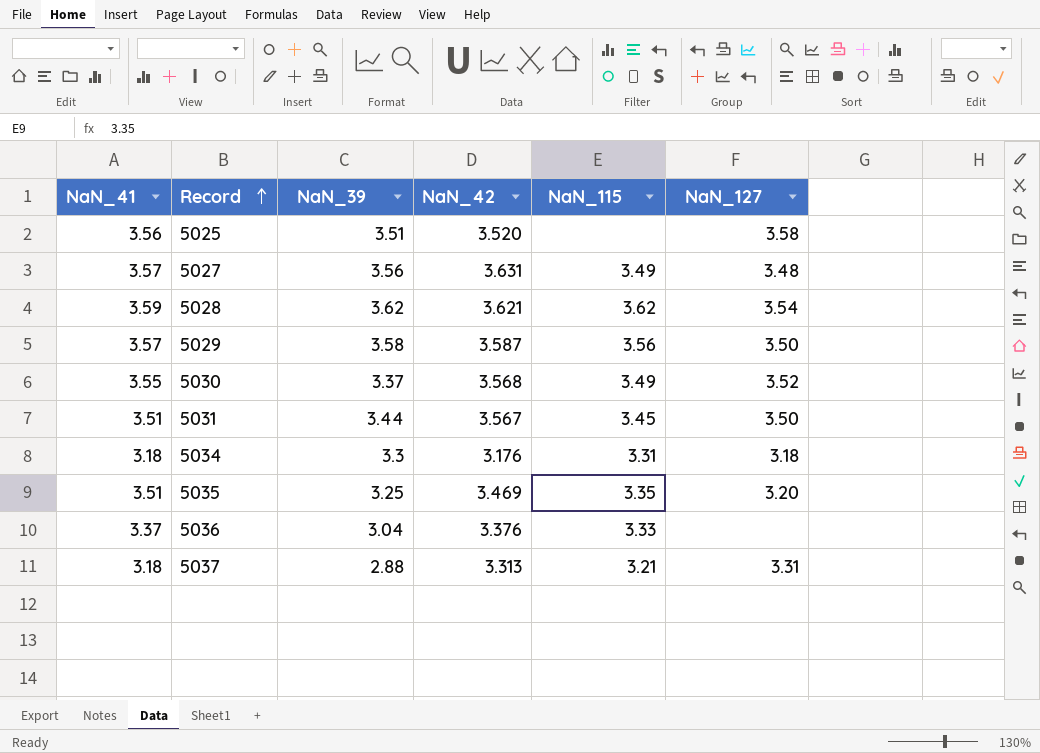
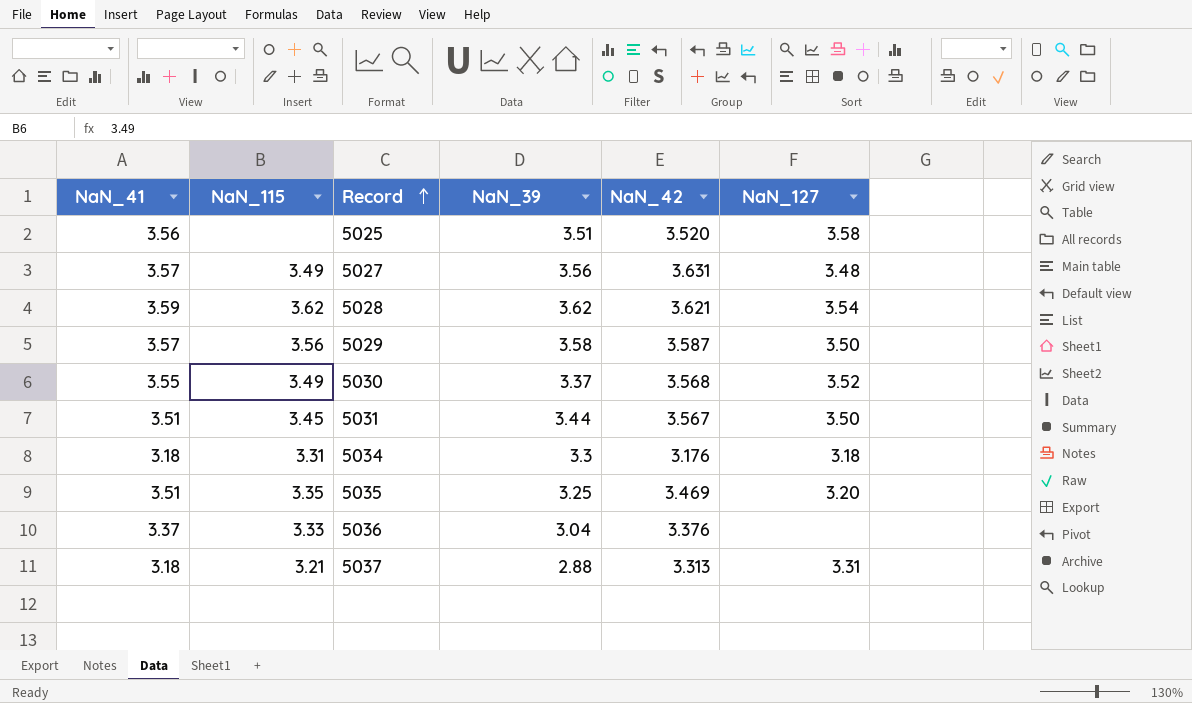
column NaN_115 | position: 5 -> 2

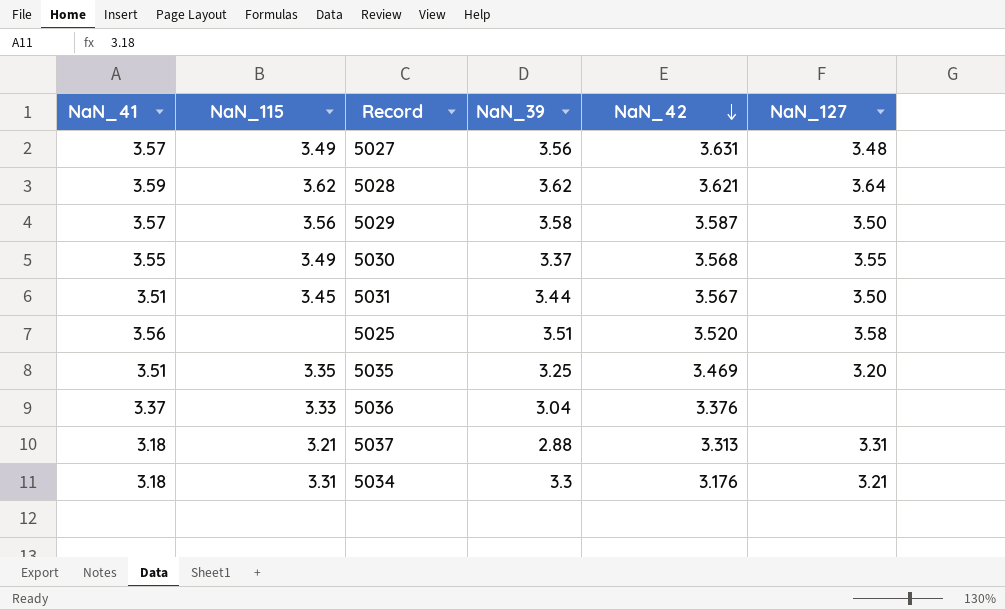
row order: Record ascending -> NaN_42 descending
5028 | NaN_127: 3.54 -> 3.64
5030 | NaN_127: 3.52 -> 3.55
5034 | NaN_127: 3.18 -> 3.21

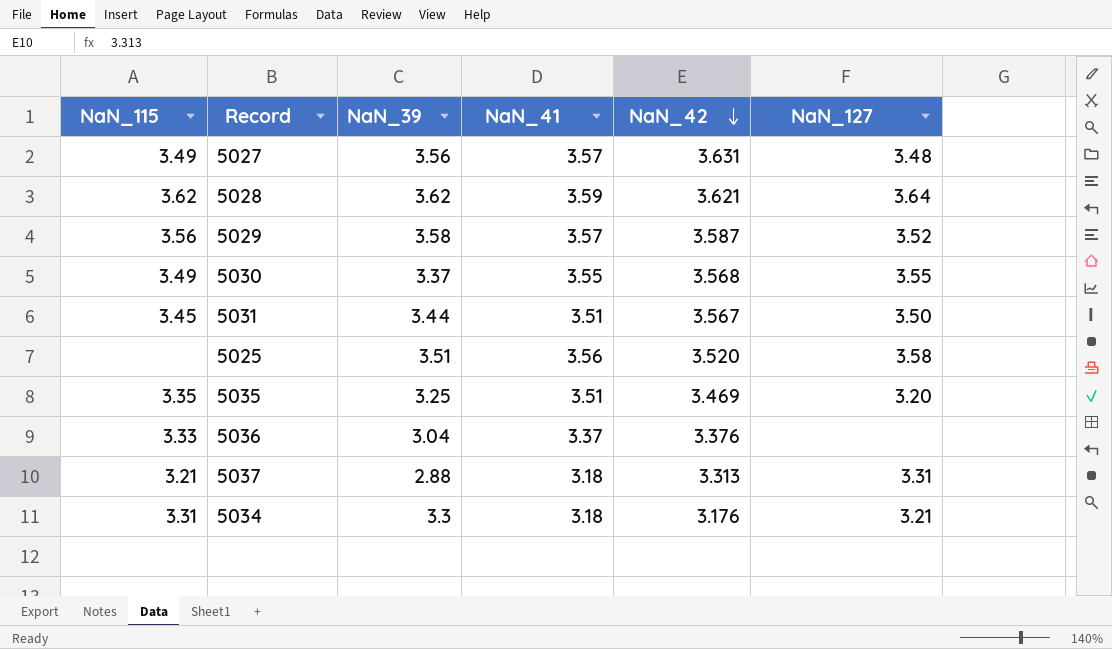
column NaN_41 | position: 1 -> 4
5029 | NaN_127: 3.50 -> 3.52

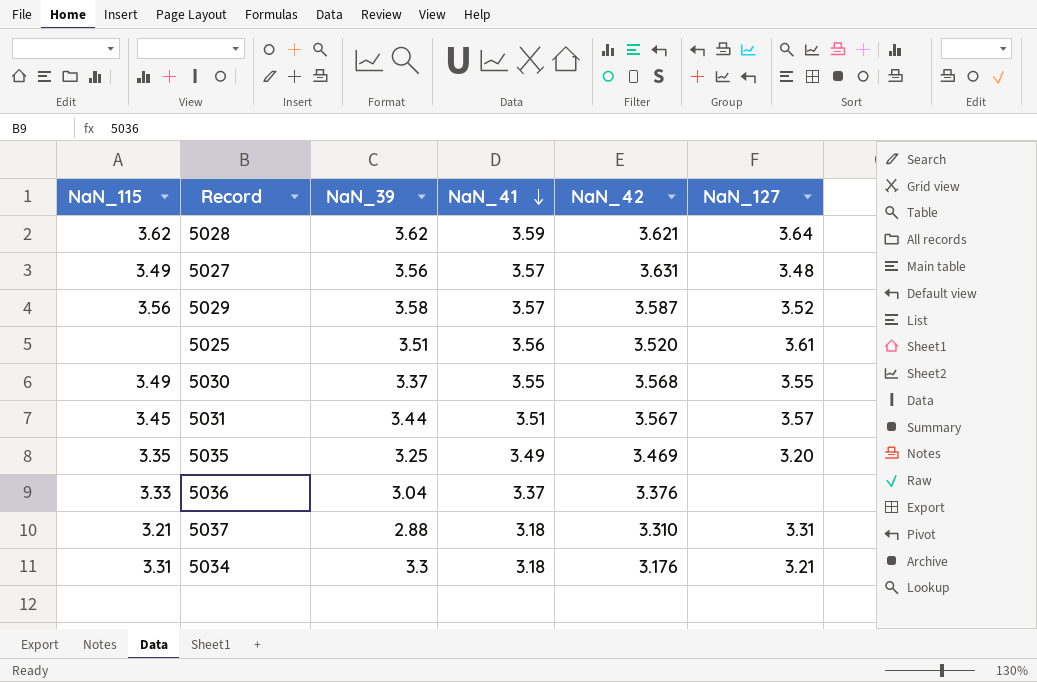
row order: NaN_42 descending -> NaN_41 descending
5025 | NaN_127: 3.58 -> 3.61
5031 | NaN_127: 3.50 -> 3.57
5035 | NaN_41: 3.51 -> 3.49
5037 | NaN_42: 3.313 -> 3.310

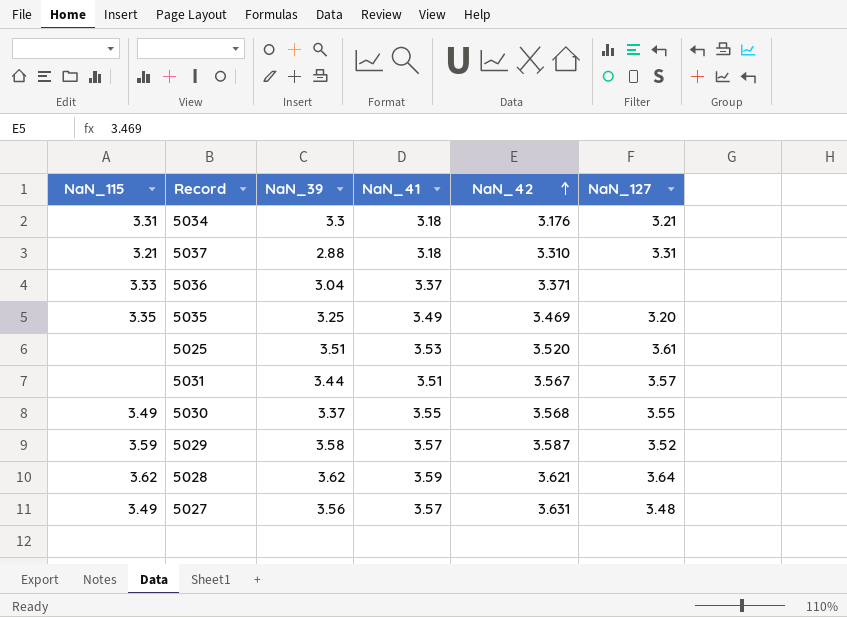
row order: NaN_41 descending -> NaN_42 ascending
5036 | NaN_42: 3.376 -> 3.371
5025 | NaN_41: 3.56 -> 3.53
5031 | NaN_115: 3.45 -> none
5029 | NaN_115: 3.56 -> 3.59

